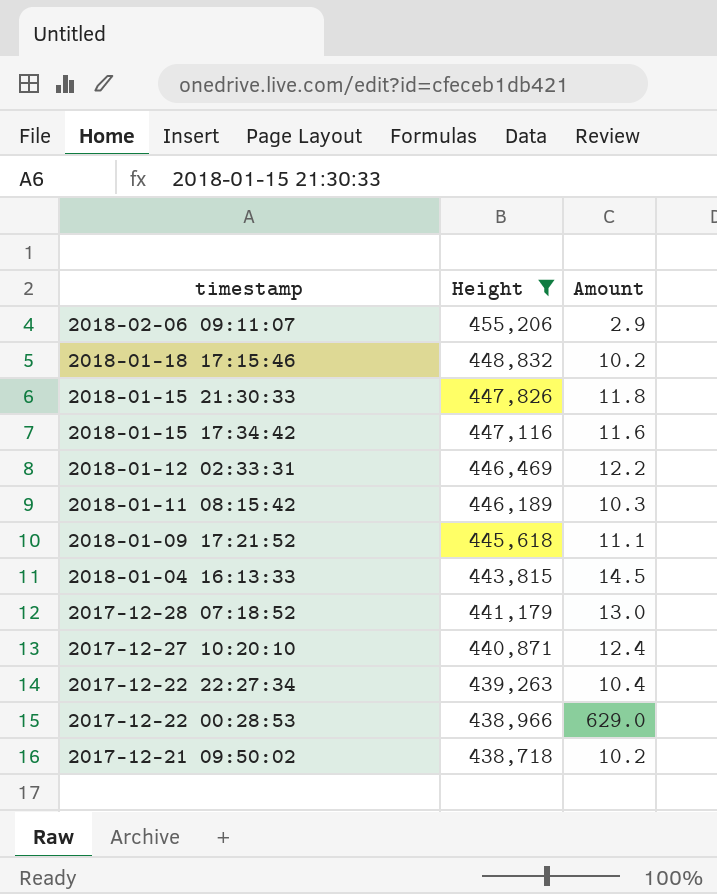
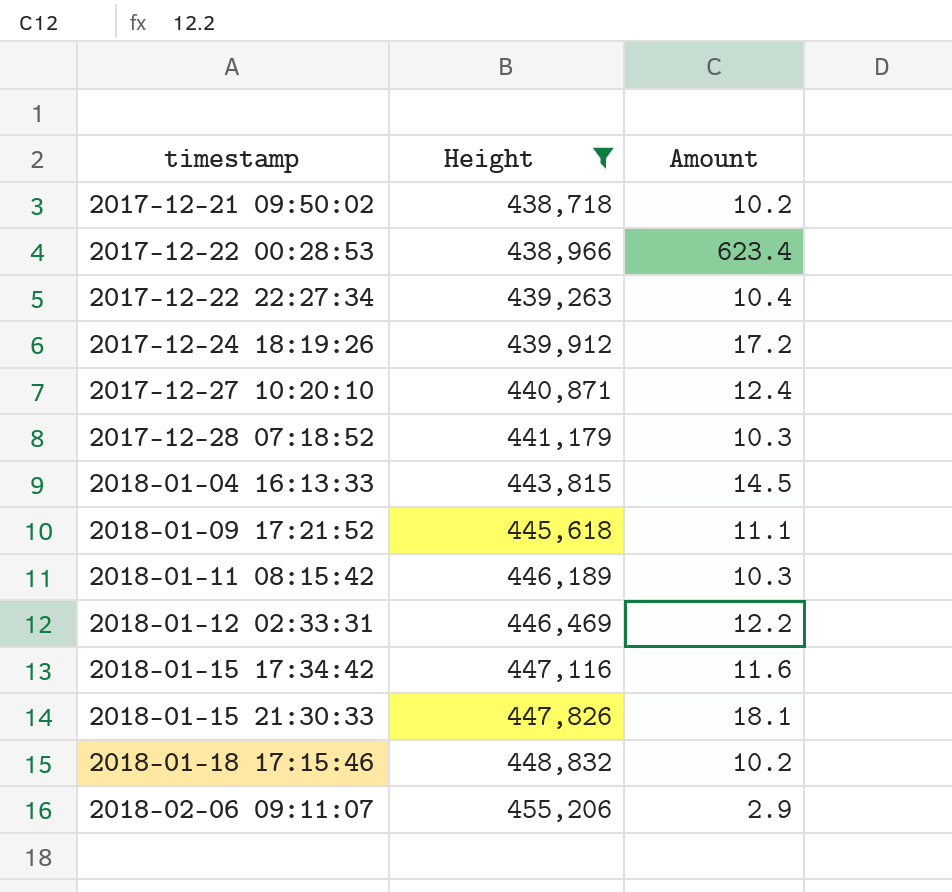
row order: timestamp descending -> timestamp ascending
2017-12-22 00:28:53 | Amount: 629.0 -> 623.4
row 2017-12-24 18:19:26: none -> 439,912 | 17.2
2017-12-28 07:18:52 | Amount: 13.0 -> 10.3
2018-01-15 21:30:33 | Amount: 11.8 -> 18.1

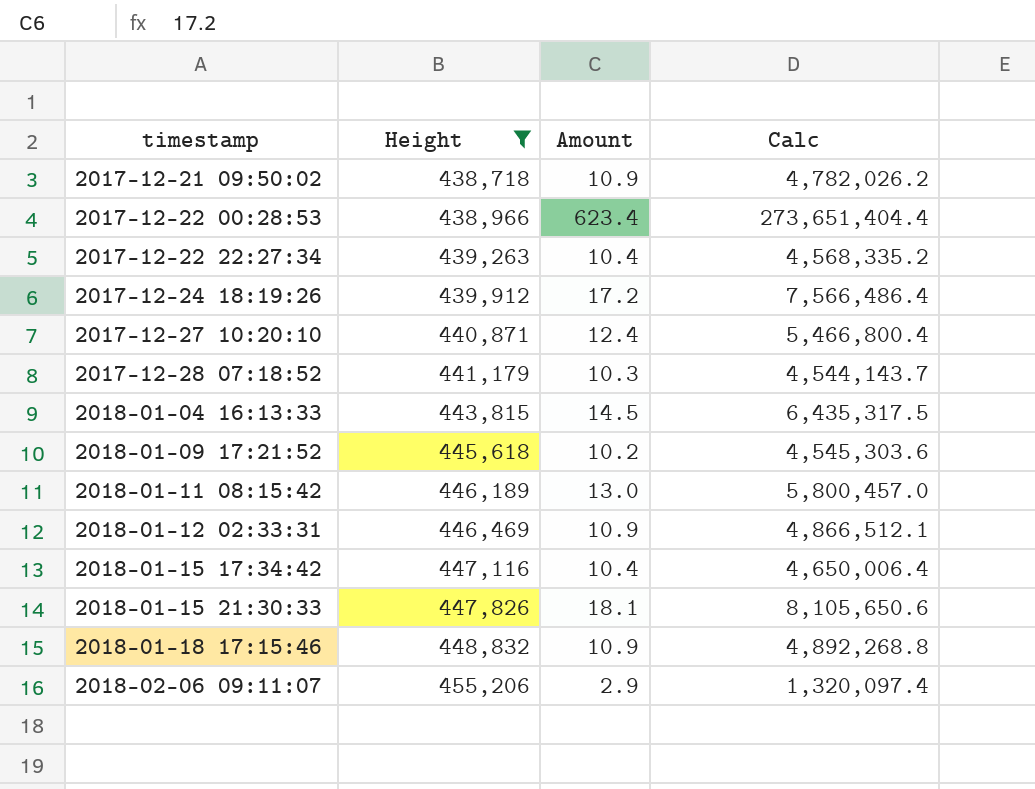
column Calc | formula: none -> [Height] * [Amount]
2017-12-21 09:50:02 | Amount: 10.2 -> 10.9
2018-01-09 17:21:52 | Amount: 11.1 -> 10.2
2018-01-11 08:15:42 | Amount: 10.3 -> 13.0
2018-01-12 02:33:31 | Amount: 12.2 -> 10.9
2018-01-15 17:34:42 | Amount: 11.6 -> 10.4
2018-01-18 17:15:46 | Amount: 10.2 -> 10.9

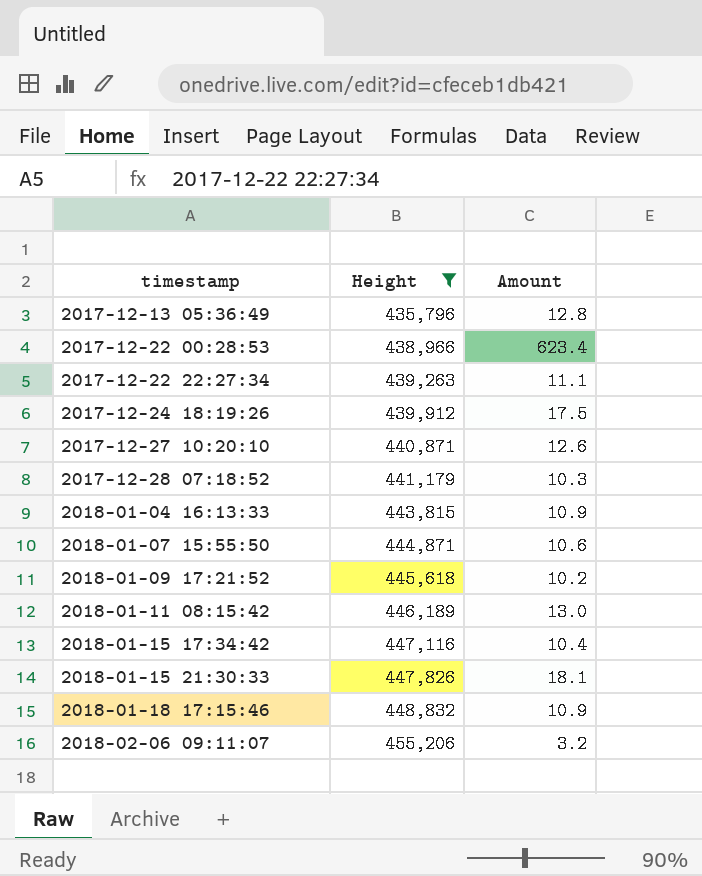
column Calc | formula: [Height] * [Amount] -> none
row 2017-12-21 09:50:02: 438,718 | 10.9 | 4,782,026.2 -> none
row 2018-01-12 02:33:31: 446,469 | 10.9 | 4,866,512.1 -> none
row 2017-12-13 05:36:49: none -> 435,796 | 12.8
2017-12-22 22:27:34 | Amount: 10.4 -> 11.1
2017-12-24 18:19:26 | Amount: 17.2 -> 17.5
2017-12-27 10:20:10 | Amount: 12.4 -> 12.6
2018-01-04 16:13:33 | Amount: 14.5 -> 10.9
row 2018-01-07 15:55:50: none -> 444,871 | 10.6
2018-02-06 09:11:07 | Amount: 2.9 -> 3.2

